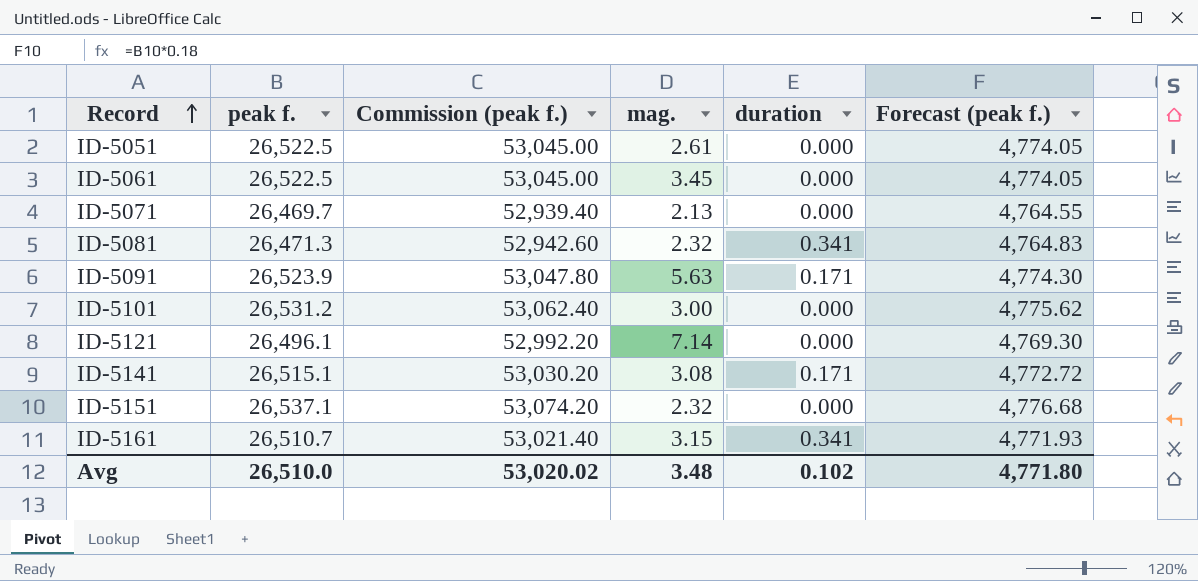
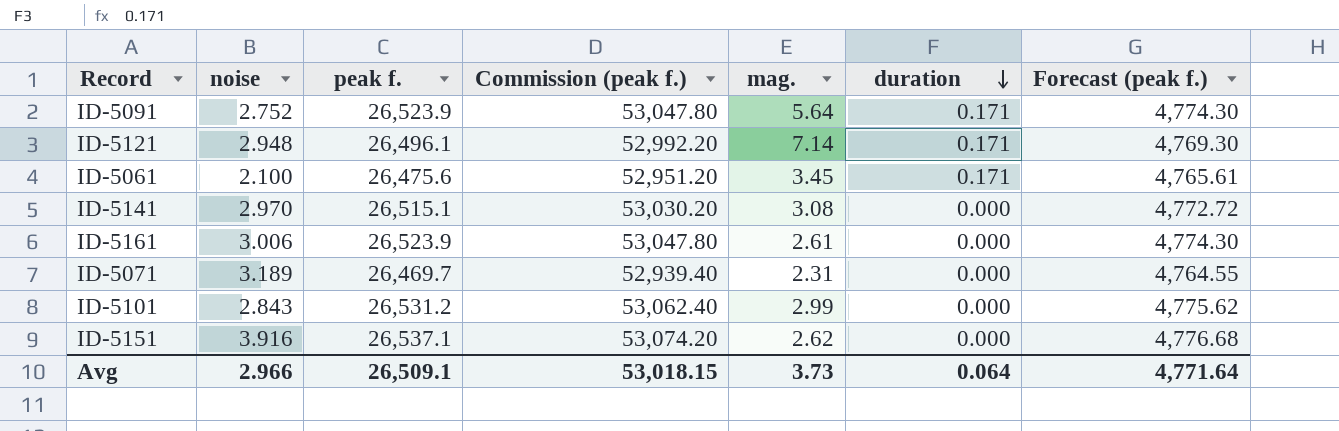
row order: Record ascending -> duration descending
column noise | position: none -> 2
row ID-5051: 26,522.5 | 53,045.00 | 2.61 | 0.000 | 4,774.05 -> none
row ID-5081: 26,471.3 | 52,942.60 | 2.32 | 0.341 | 4,764.83 -> none
ID-5091 | mag.: 5.63 -> 5.64
ID-5121 | duration: 0.000 -> 0.171
ID-5061 | peak f.: 26,522.5 -> 26,475.6
ID-5061 | Commission (peak f.): 53,045.00 -> 52,951.20
ID-5061 | duration: 0.000 -> 0.171
ID-5061 | Forecast (peak f.): 4,774.05 -> 4,765.61
ID-5141 | duration: 0.171 -> 0.000
ID-5161 | peak f.: 26,510.7 -> 26,523.9
ID-5161 | Commission (peak f.): 53,021.40 -> 53,047.80
ID-5161 | mag.: 3.15 -> 2.61
ID-5161 | duration: 0.341 -> 0.000
ID-5161 | Forecast (peak f.): 4,771.93 -> 4,774.30
ID-5071 | mag.: 2.13 -> 2.31
ID-5101 | mag.: 3.00 -> 2.99
ID-5151 | mag.: 2.32 -> 2.62
Avg | peak f.: 26,510.0 -> 26,509.1
Avg | Commission (peak f.): 53,020.02 -> 53,018.15
Avg | mag.: 3.48 -> 3.73
Avg | duration: 0.102 -> 0.064
Avg | Forecast (peak f.): 4,771.80 -> 4,771.64

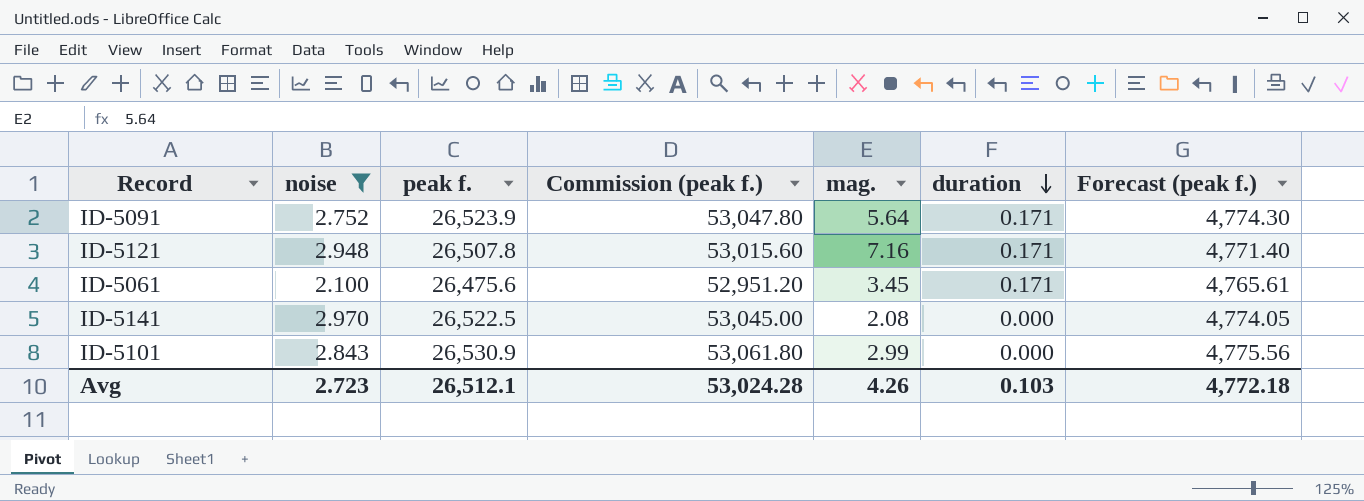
filter: none -> noise <= 2.970
ID-5121 | peak f.: 26,496.1 -> 26,507.8
ID-5121 | Commission (peak f.): 52,992.20 -> 53,015.60
ID-5121 | mag.: 7.14 -> 7.16
ID-5121 | Forecast (peak f.): 4,769.30 -> 4,771.40
ID-5141 | peak f.: 26,515.1 -> 26,522.5
ID-5141 | Commission (peak f.): 53,030.20 -> 53,045.00
ID-5141 | mag.: 3.08 -> 2.08
ID-5141 | Forecast (peak f.): 4,772.72 -> 4,774.05
ID-5101 | peak f.: 26,531.2 -> 26,530.9
ID-5101 | Commission (peak f.): 53,062.40 -> 53,061.80
ID-5101 | Forecast (peak f.): 4,775.62 -> 4,775.56
Avg | noise: 2.966 -> 2.723
Avg | peak f.: 26,509.1 -> 26,512.1
Avg | Commission (peak f.): 53,018.15 -> 53,024.28
Avg | mag.: 3.73 -> 4.26
Avg | duration: 0.064 -> 0.103
Avg | Forecast (peak f.): 4,771.64 -> 4,772.18

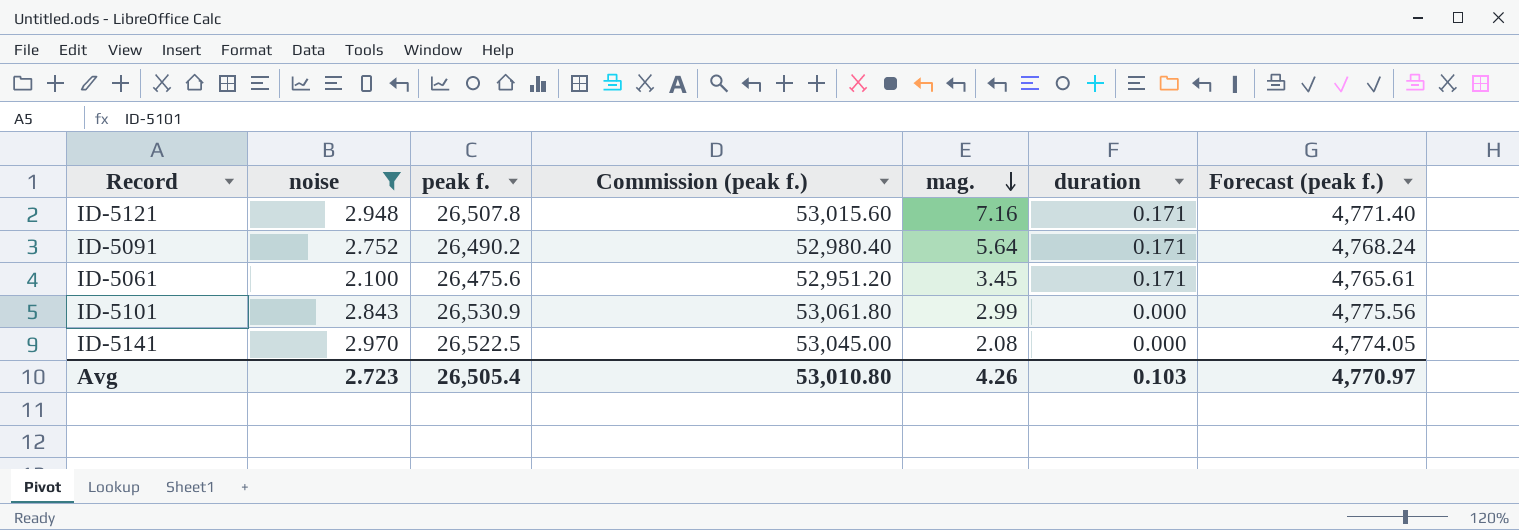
row order: duration descending -> mag. descending
ID-5091 | peak f.: 26,523.9 -> 26,490.2
ID-5091 | Commission (peak f.): 53,047.80 -> 52,980.40
ID-5091 | Forecast (peak f.): 4,774.30 -> 4,768.24
Avg | peak f.: 26,512.1 -> 26,505.4
Avg | Commission (peak f.): 53,024.28 -> 53,010.80
Avg | Forecast (peak f.): 4,772.18 -> 4,770.97

